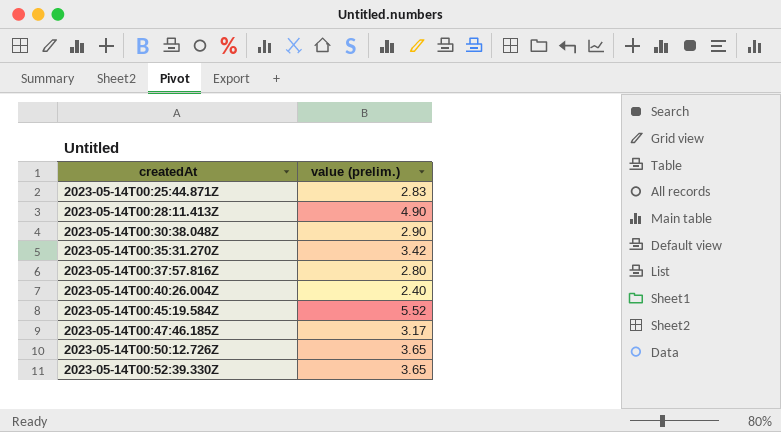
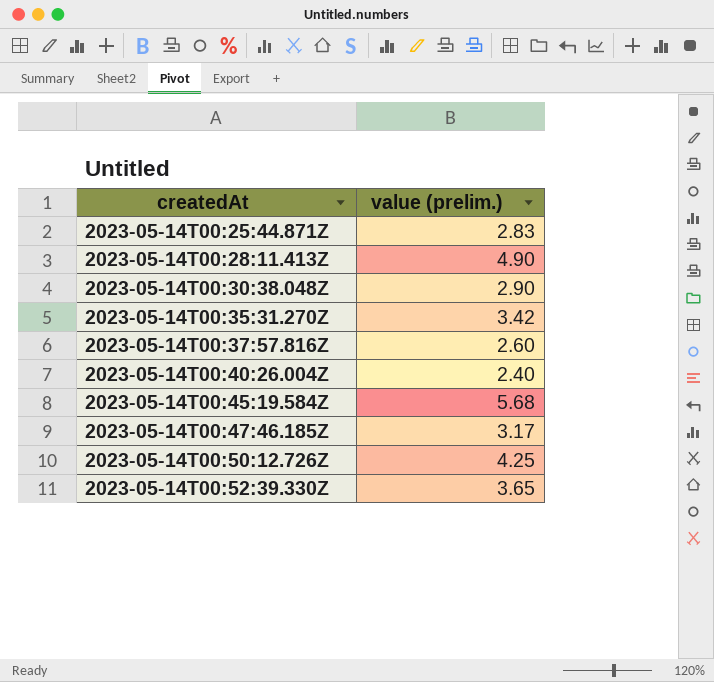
2023-05-14T00:37:57.816Z | value (prelim.): 2.80 -> 2.60
2023-05-14T00:45:19.584Z | value (prelim.): 5.52 -> 5.68
2023-05-14T00:50:12.726Z | value (prelim.): 3.65 -> 4.25

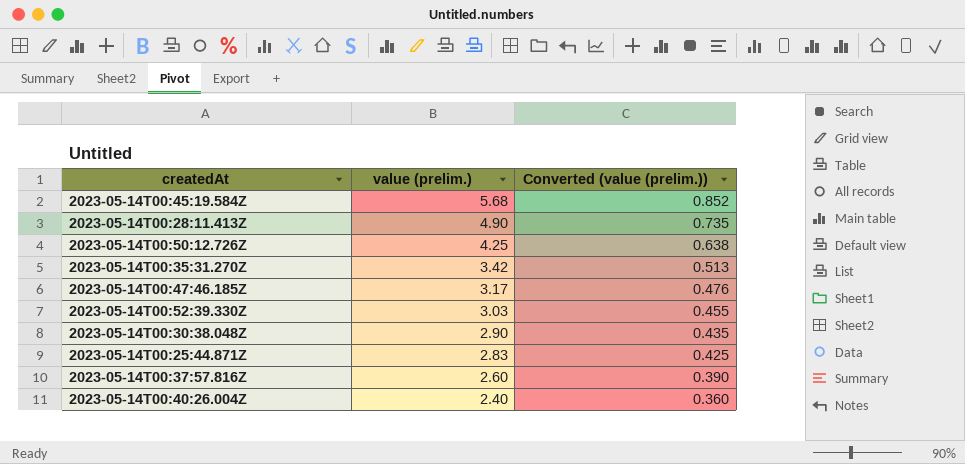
row order: createdAt ascending -> value (prelim.) descending
column Converted (value (prelim.)) | formula: none -> [value (prelim.)] * 0.15
2023-05-14T00:52:39.330Z | value (prelim.): 3.65 -> 3.03

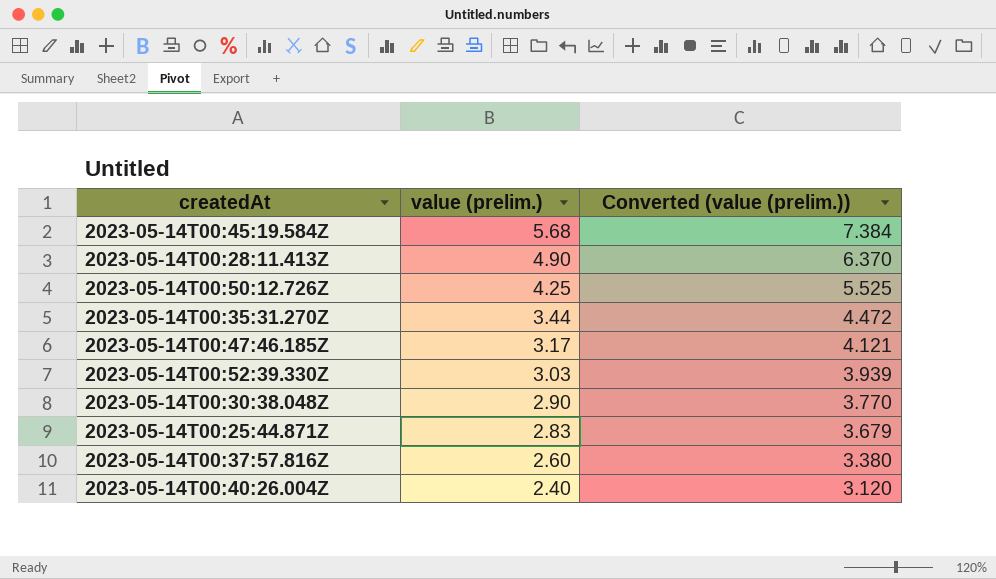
column Converted (value (prelim.)) | formula: [value (prelim.)] * 0.15 -> [value (prelim.)] * 1.3
2023-05-14T00:35:31.270Z | value (prelim.): 3.42 -> 3.44

